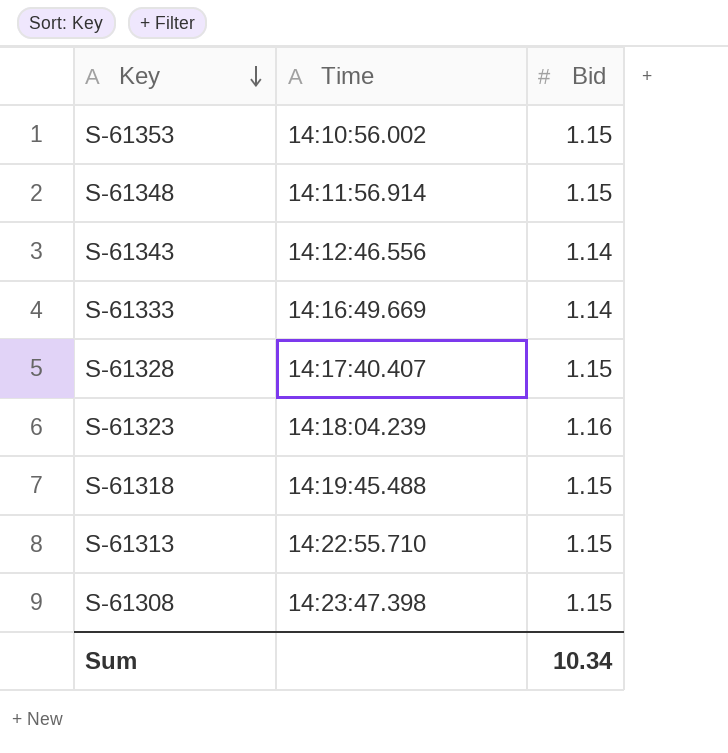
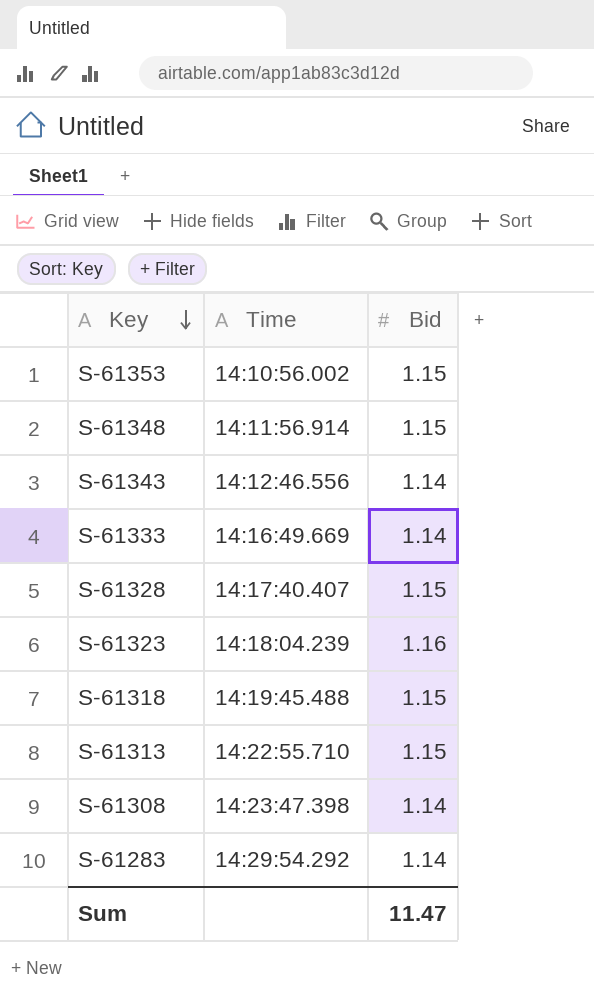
S-61308 | Bid: 1.15 -> 1.14
row S-61283: none -> 14:29:54.292 | 1.14
Sum | Bid: 10.34 -> 11.47

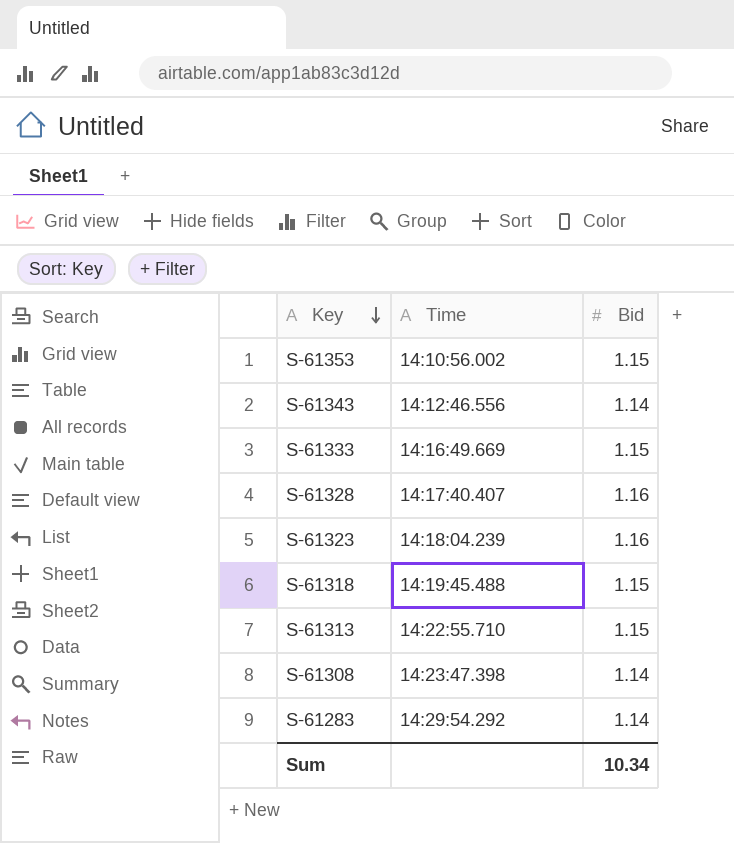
row S-61348: 14:11:56.914 | 1.15 -> none
S-61333 | Bid: 1.14 -> 1.15
S-61328 | Bid: 1.15 -> 1.16
Sum | Bid: 11.47 -> 10.34

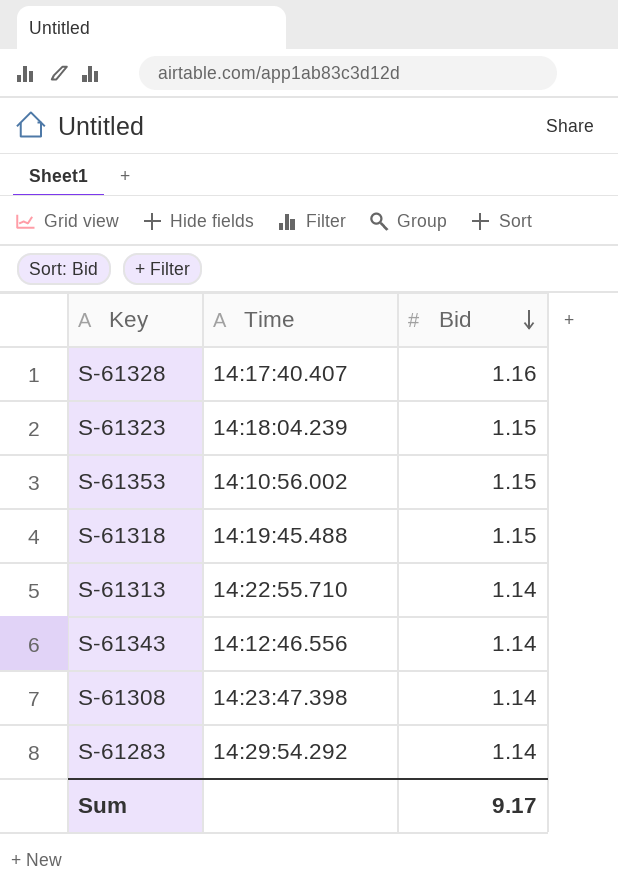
row order: Key descending -> Bid descending
row S-61333: 14:16:49.669 | 1.15 -> none
S-61323 | Bid: 1.16 -> 1.15
S-61313 | Bid: 1.15 -> 1.14
Sum | Bid: 10.34 -> 9.17

